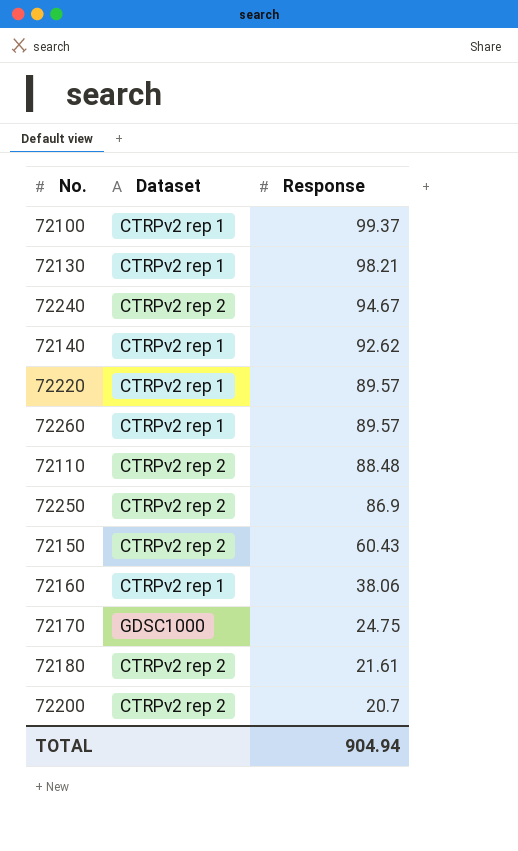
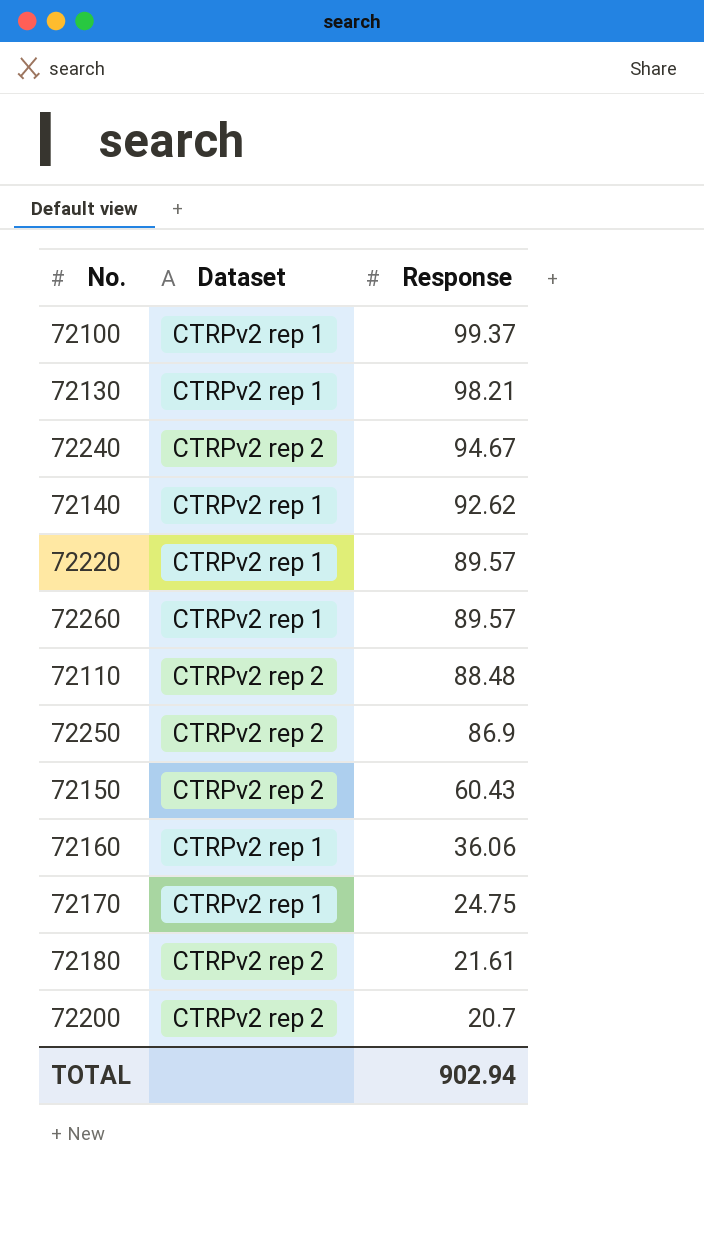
72160 | Response: 38.06 -> 36.06
72170 | Dataset: GDSC1000 -> CTRPv2 rep 1
TOTAL | Response: 904.94 -> 902.94

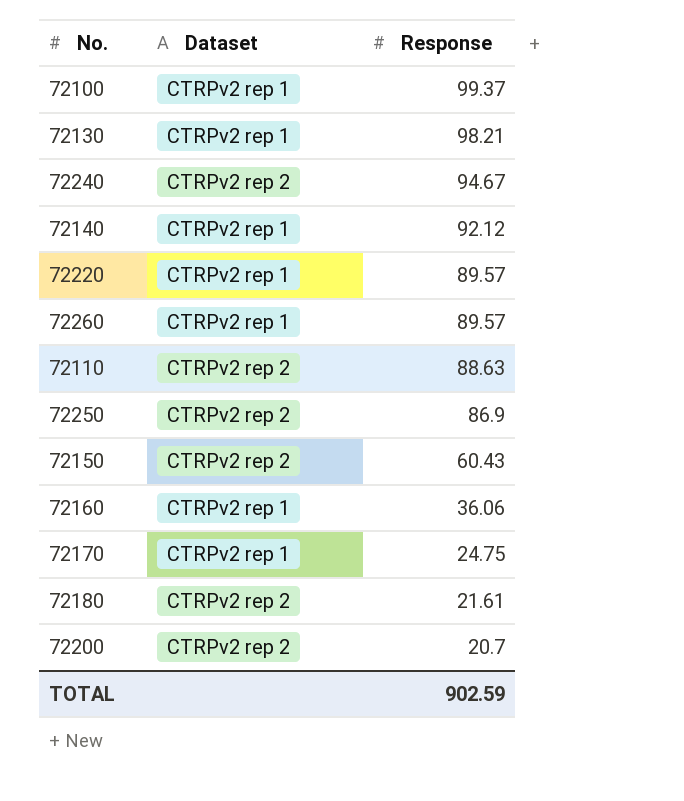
72140 | Response: 92.62 -> 92.12
72110 | Response: 88.48 -> 88.63
TOTAL | Response: 902.94 -> 902.59

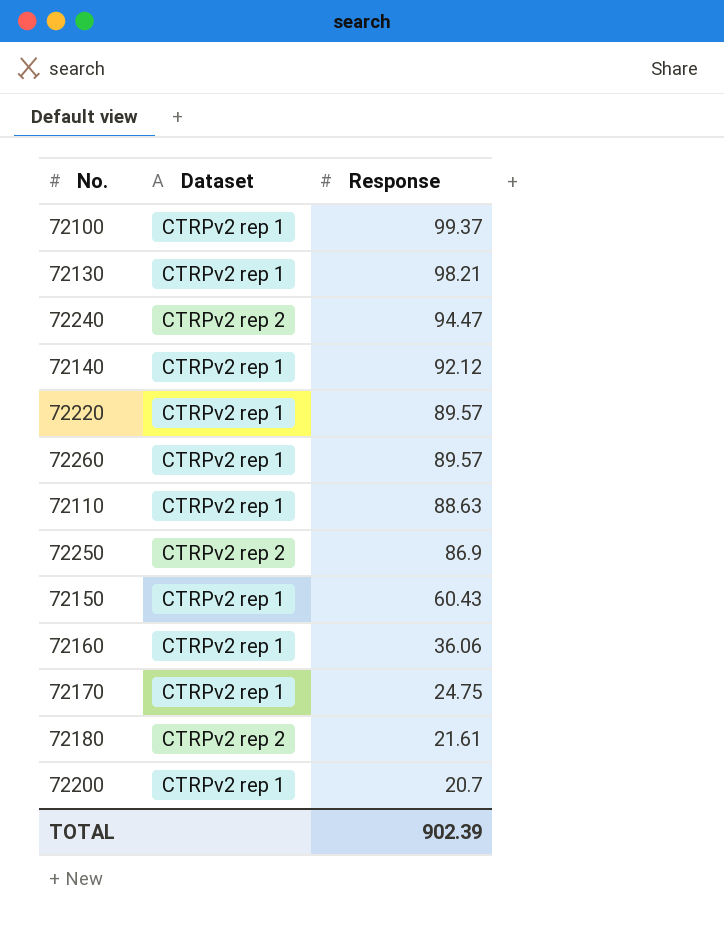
72240 | Response: 94.67 -> 94.47
72110 | Dataset: CTRPv2 rep 2 -> CTRPv2 rep 1
72150 | Dataset: CTRPv2 rep 2 -> CTRPv2 rep 1
72200 | Dataset: CTRPv2 rep 2 -> CTRPv2 rep 1
TOTAL | Response: 902.59 -> 902.39

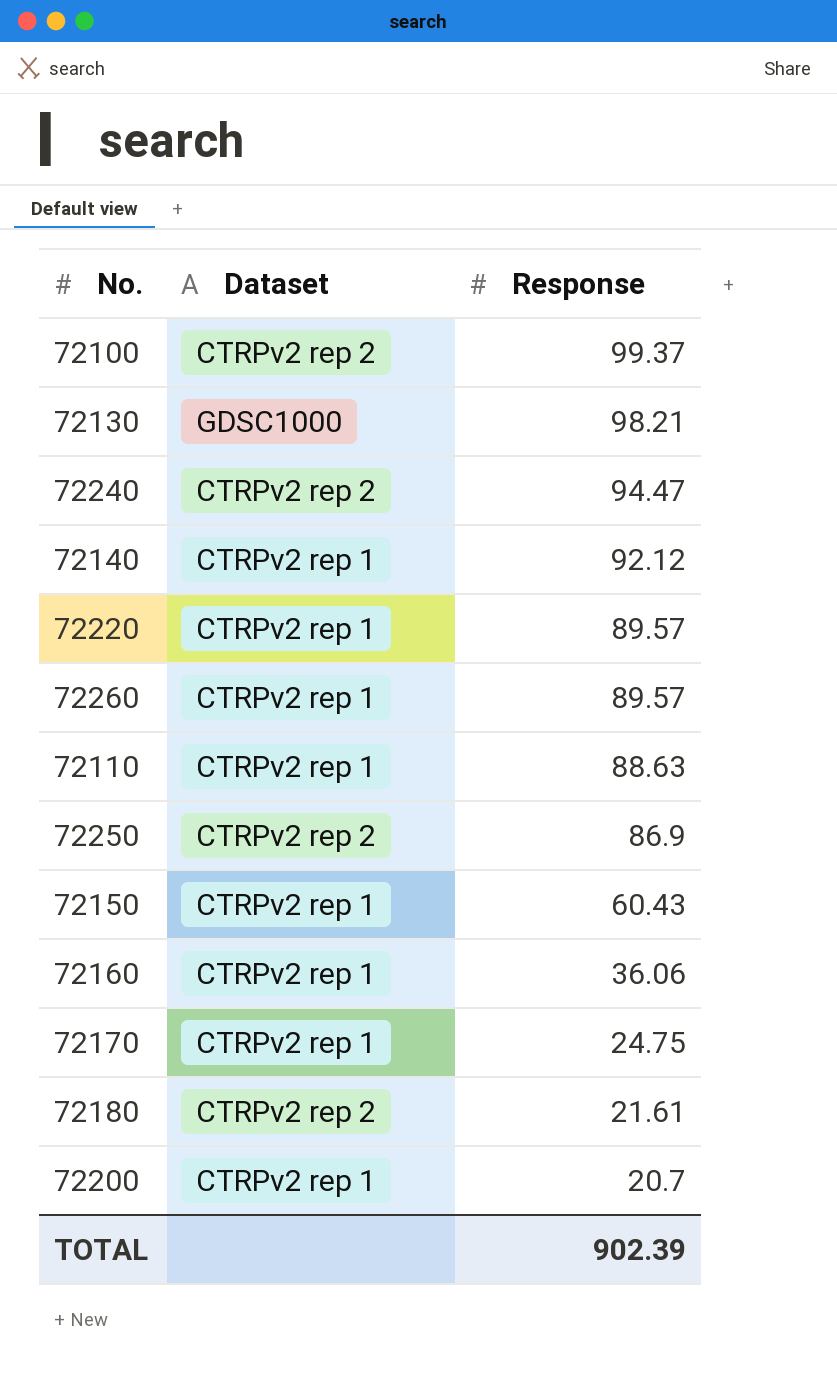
72100 | Dataset: CTRPv2 rep 1 -> CTRPv2 rep 2
72130 | Dataset: CTRPv2 rep 1 -> GDSC1000

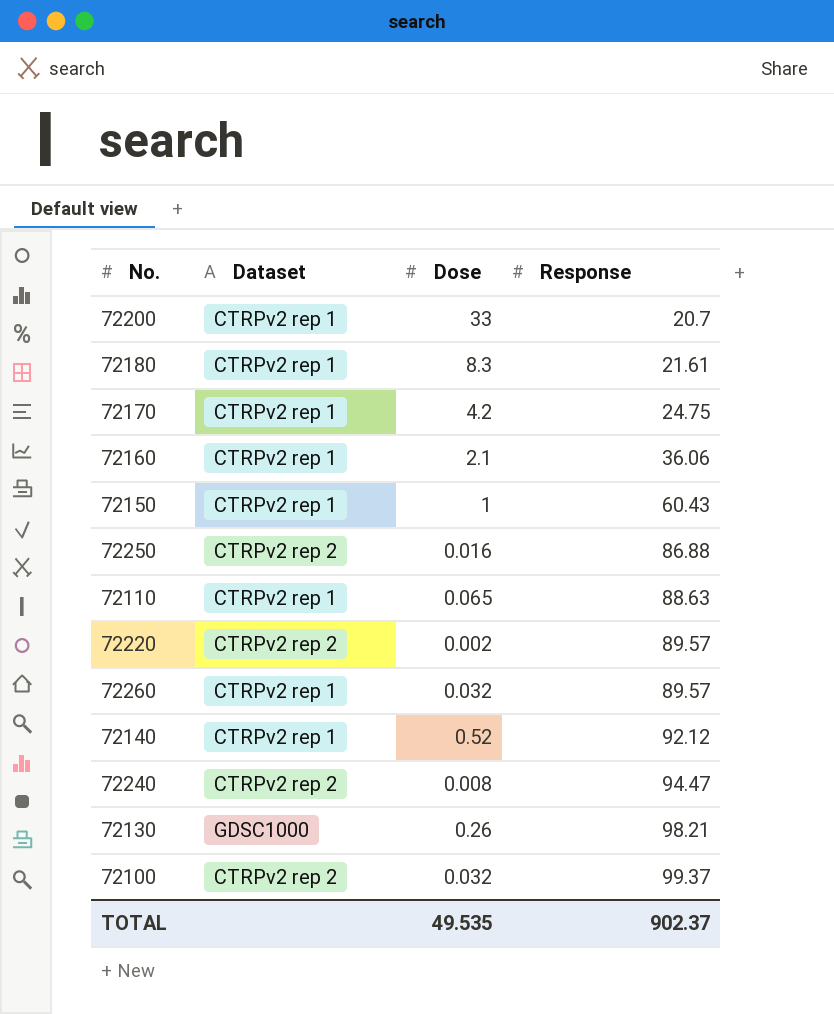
row order: Response descending -> Response ascending
column Dose | position: none -> 3
72180 | Dataset: CTRPv2 rep 2 -> CTRPv2 rep 1
72250 | Response: 86.9 -> 86.88
72220 | Dataset: CTRPv2 rep 1 -> CTRPv2 rep 2
TOTAL | Response: 902.39 -> 902.37

